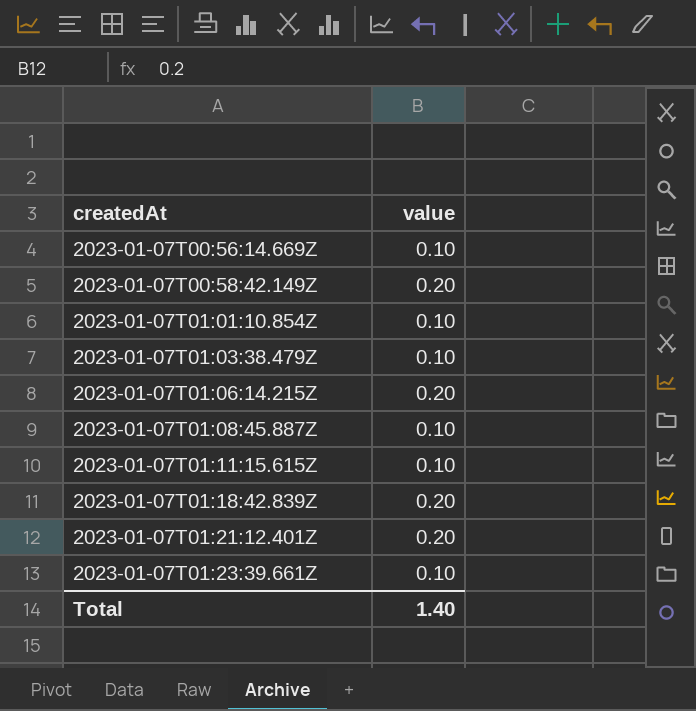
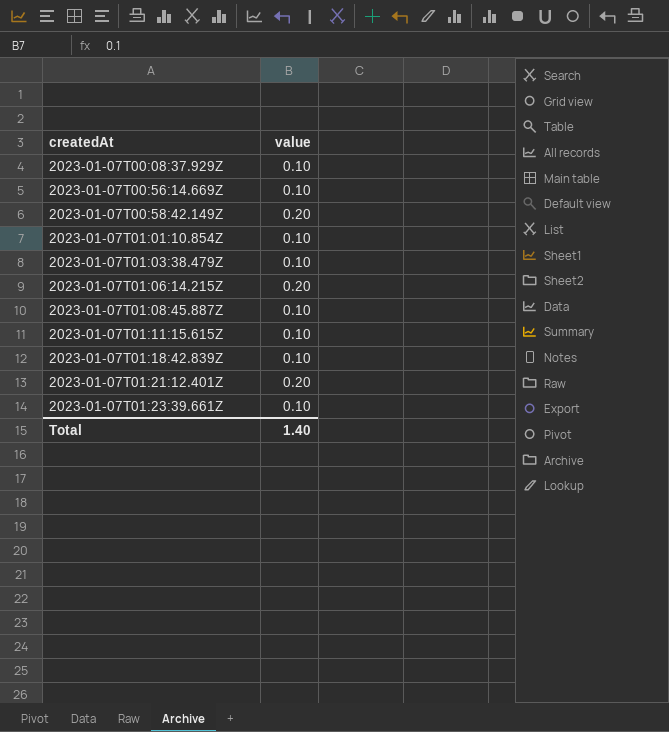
row 2023-01-07T00:08:37.929Z: none -> 0.10
2023-01-07T01:18:42.839Z | value: 0.20 -> 0.10

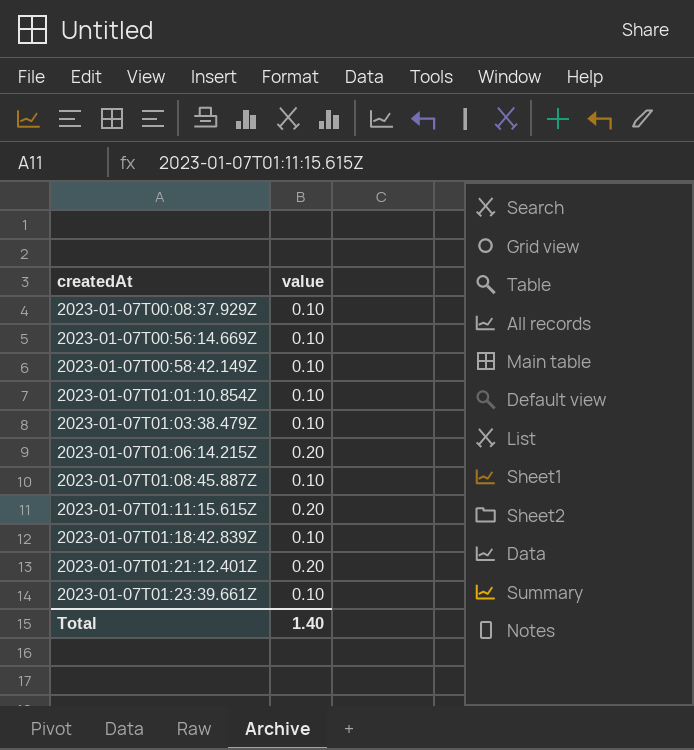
2023-01-07T00:58:42.149Z | value: 0.20 -> 0.10
2023-01-07T01:11:15.615Z | value: 0.10 -> 0.20

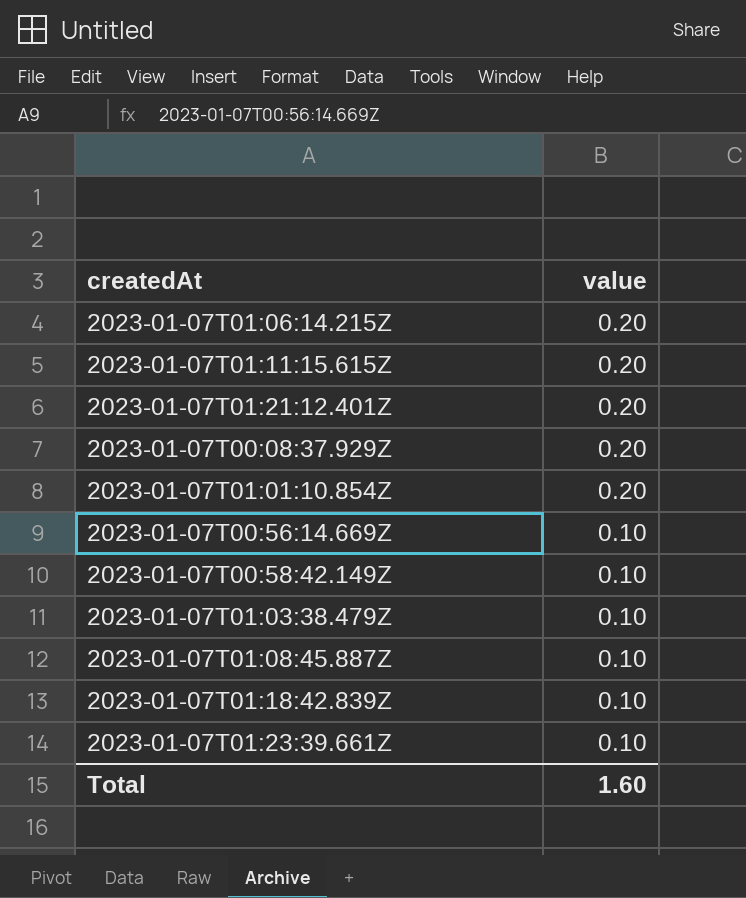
row order: createdAt ascending -> value descending
2023-01-07T00:08:37.929Z | value: 0.10 -> 0.20
2023-01-07T01:01:10.854Z | value: 0.10 -> 0.20
Total | value: 1.40 -> 1.60

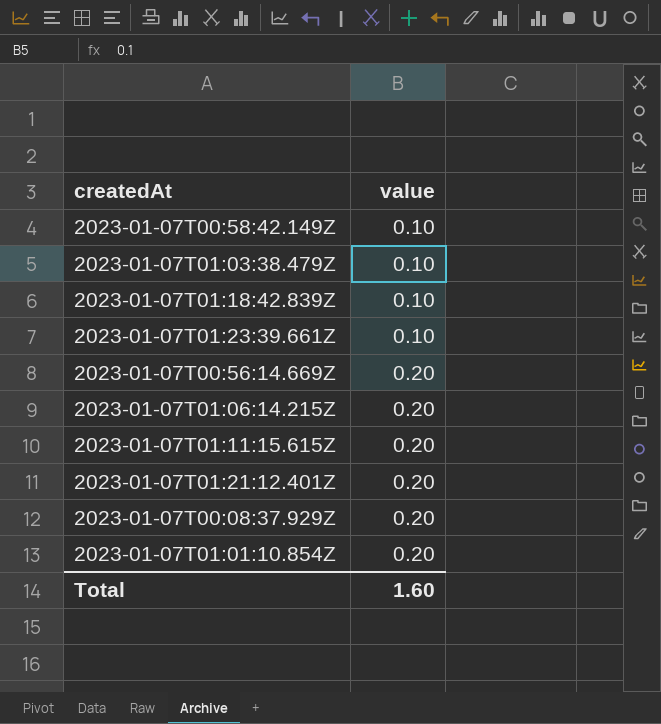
row order: value descending -> value ascending
row 2023-01-07T01:08:45.887Z: 0.10 -> none
2023-01-07T00:56:14.669Z | value: 0.10 -> 0.20

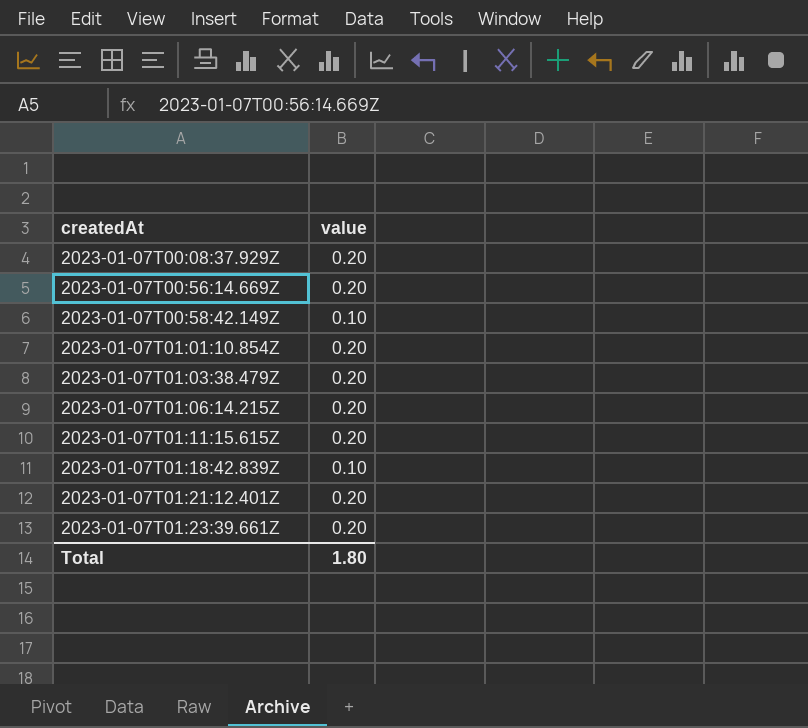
row order: value ascending -> createdAt ascending
2023-01-07T01:03:38.479Z | value: 0.10 -> 0.20
2023-01-07T01:23:39.661Z | value: 0.10 -> 0.20
Total | value: 1.60 -> 1.80

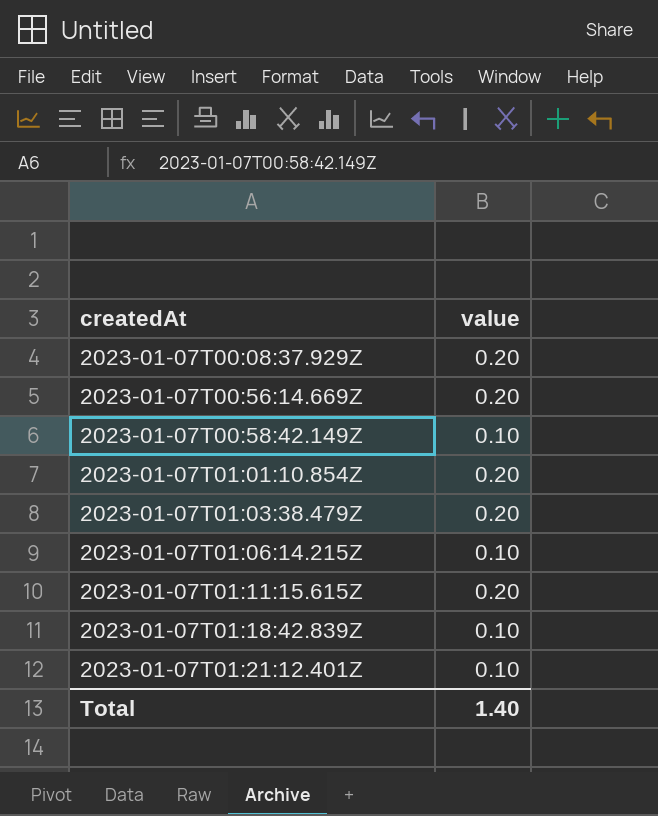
row 2023-01-07T01:23:39.661Z: 0.20 -> none
2023-01-07T01:06:14.215Z | value: 0.20 -> 0.10
2023-01-07T01:21:12.401Z | value: 0.20 -> 0.10
Total | value: 1.80 -> 1.40

